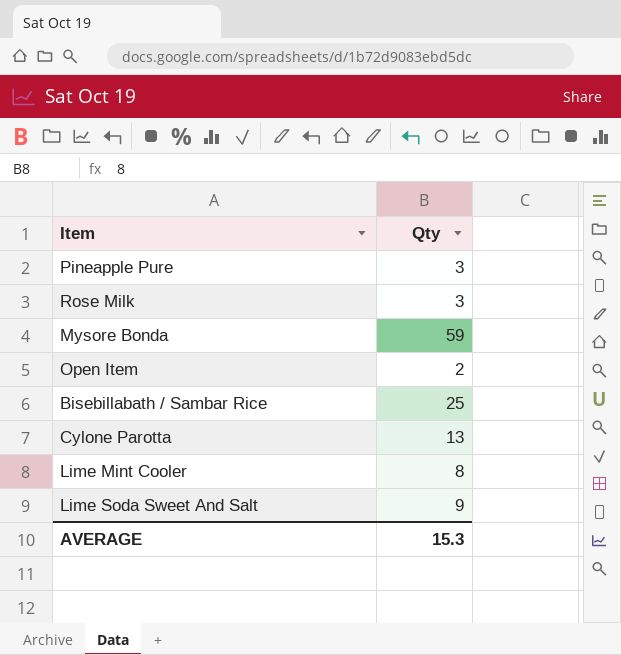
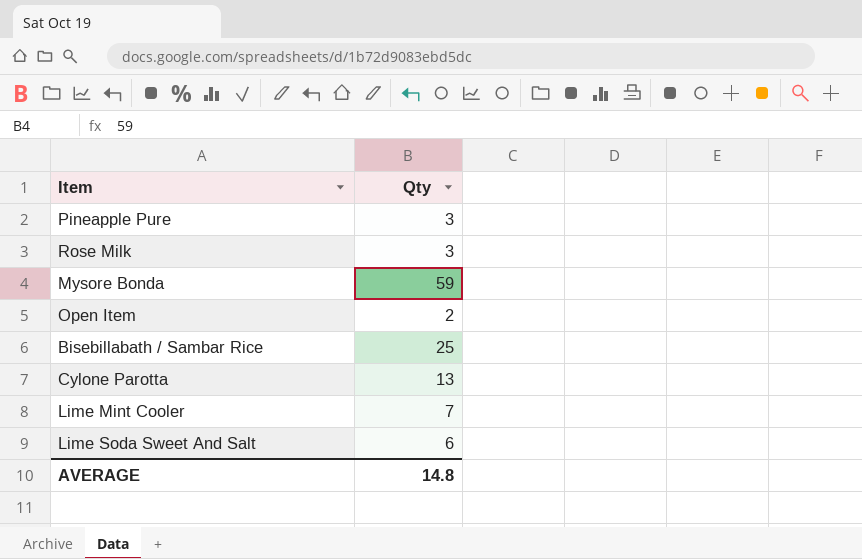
Lime Mint Cooler | Qty: 8 -> 7
Lime Soda Sweet And Salt | Qty: 9 -> 6
AVERAGE | Qty: 15.3 -> 14.8

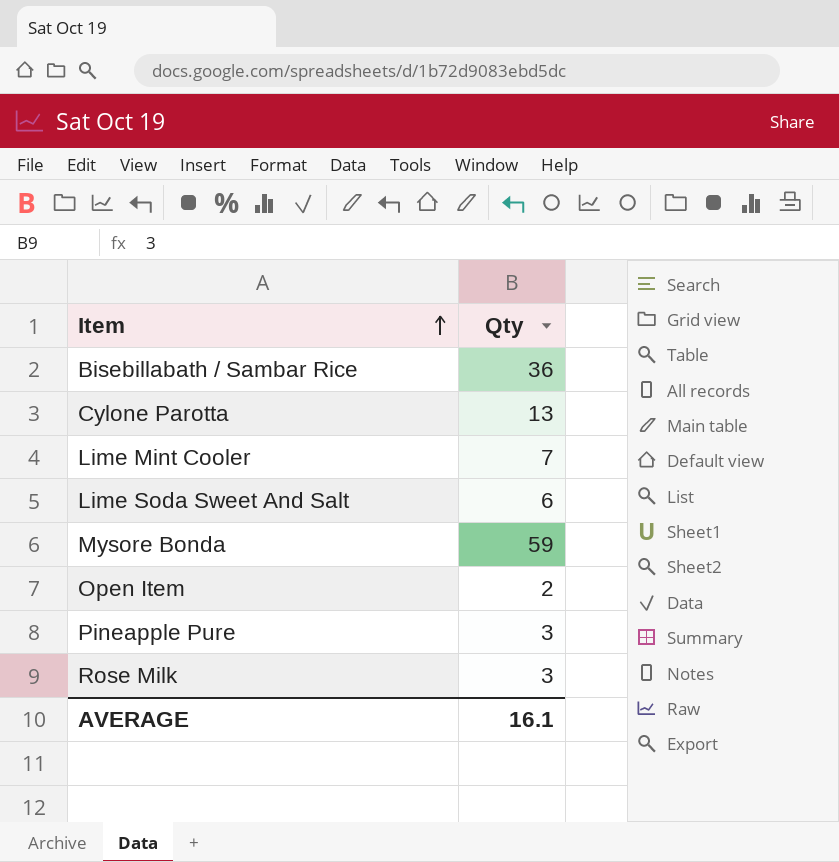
row order: none -> Item ascending
Bisebillabath / Sambar Rice | Qty: 25 -> 36
AVERAGE | Qty: 14.8 -> 16.1

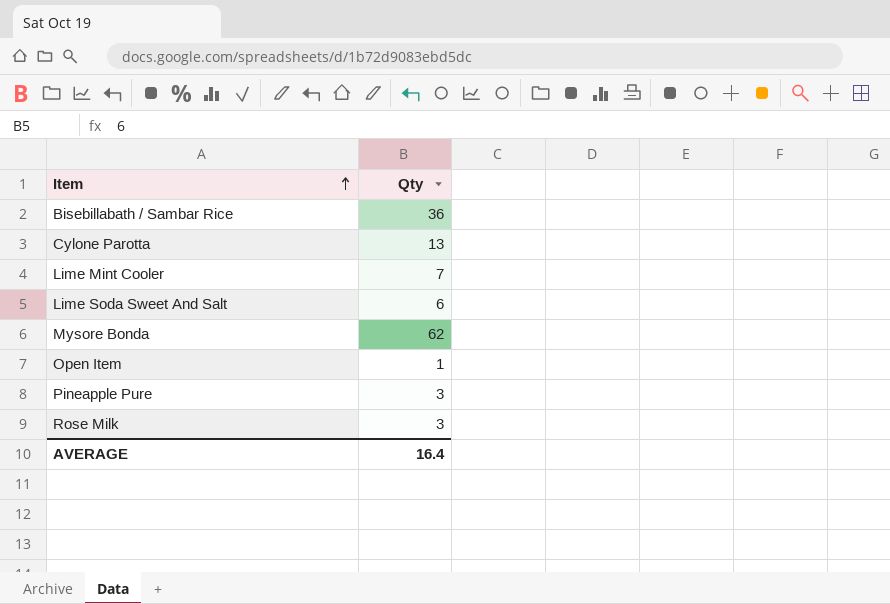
Mysore Bonda | Qty: 59 -> 62
Open Item | Qty: 2 -> 1
AVERAGE | Qty: 16.1 -> 16.4

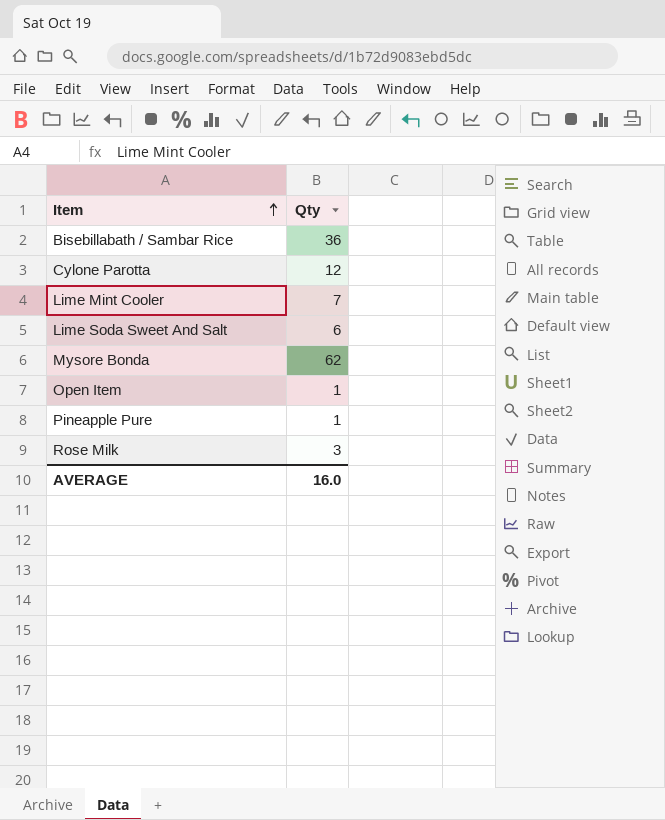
Cylone Parotta | Qty: 13 -> 12
Pineapple Pure | Qty: 3 -> 1
AVERAGE | Qty: 16.4 -> 16.0

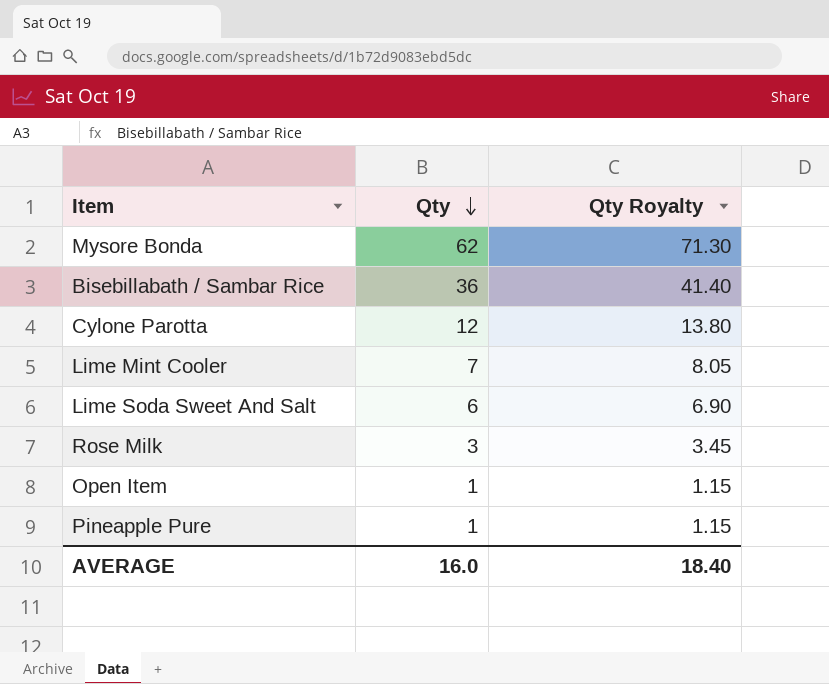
row order: Item ascending -> Qty descending
column Qty Royalty | formula: none -> [Qty] * 1.15

